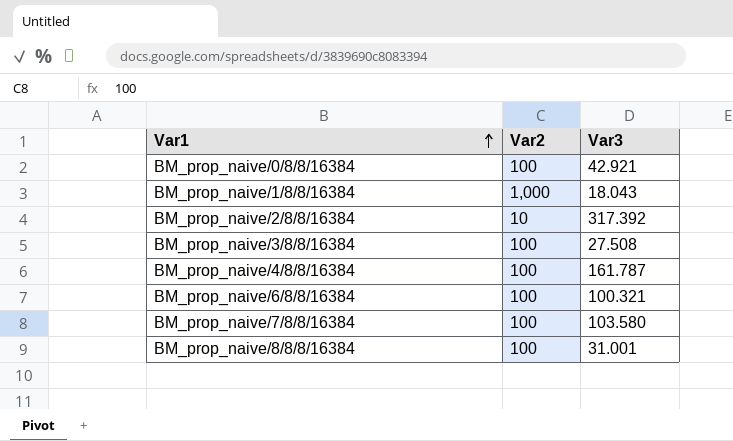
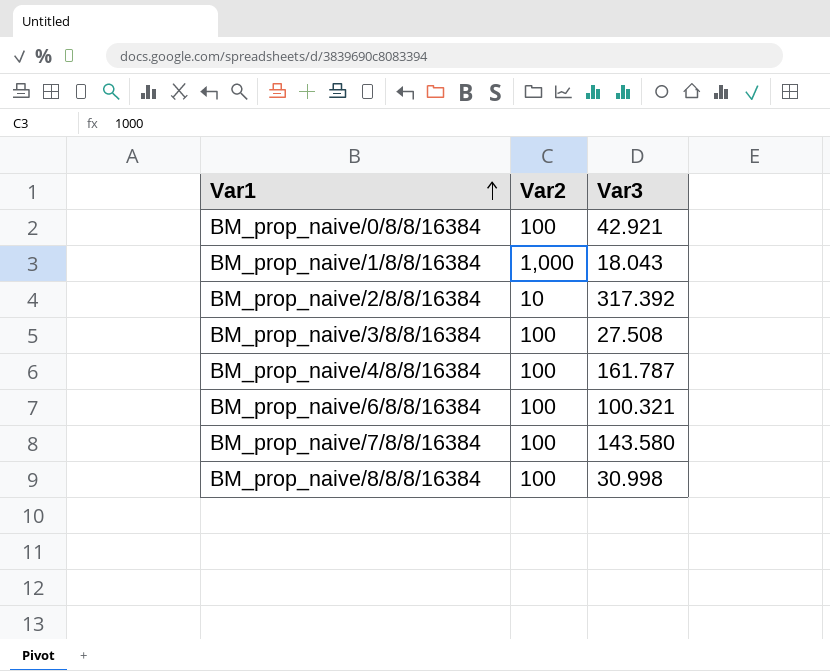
BM_prop_naive/7/8/8/16384 | Var3: 103.580 -> 143.580
BM_prop_naive/8/8/8/16384 | Var3: 31.001 -> 30.998

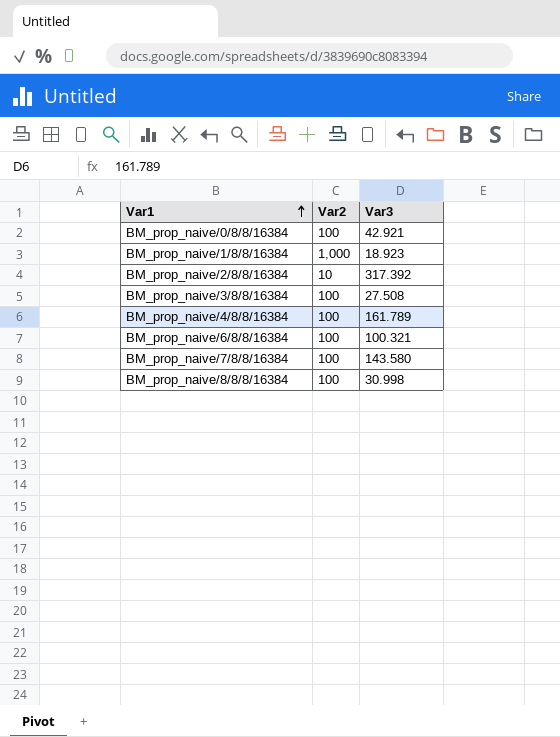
BM_prop_naive/1/8/8/16384 | Var3: 18.043 -> 18.923
BM_prop_naive/4/8/8/16384 | Var3: 161.787 -> 161.789

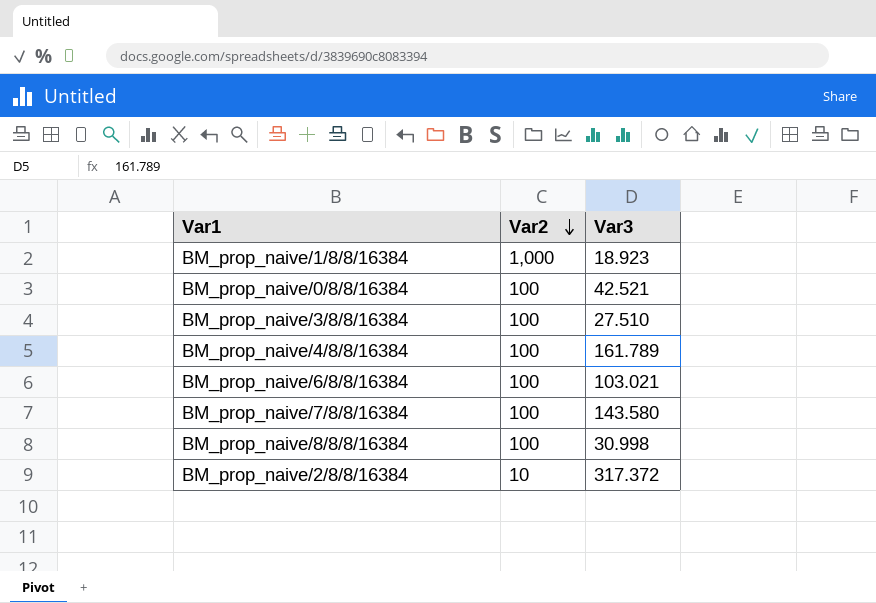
row order: Var1 ascending -> Var2 descending
BM_prop_naive/0/8/8/16384 | Var3: 42.921 -> 42.521
BM_prop_naive/3/8/8/16384 | Var3: 27.508 -> 27.510
BM_prop_naive/6/8/8/16384 | Var3: 100.321 -> 103.021
BM_prop_naive/2/8/8/16384 | Var3: 317.392 -> 317.372

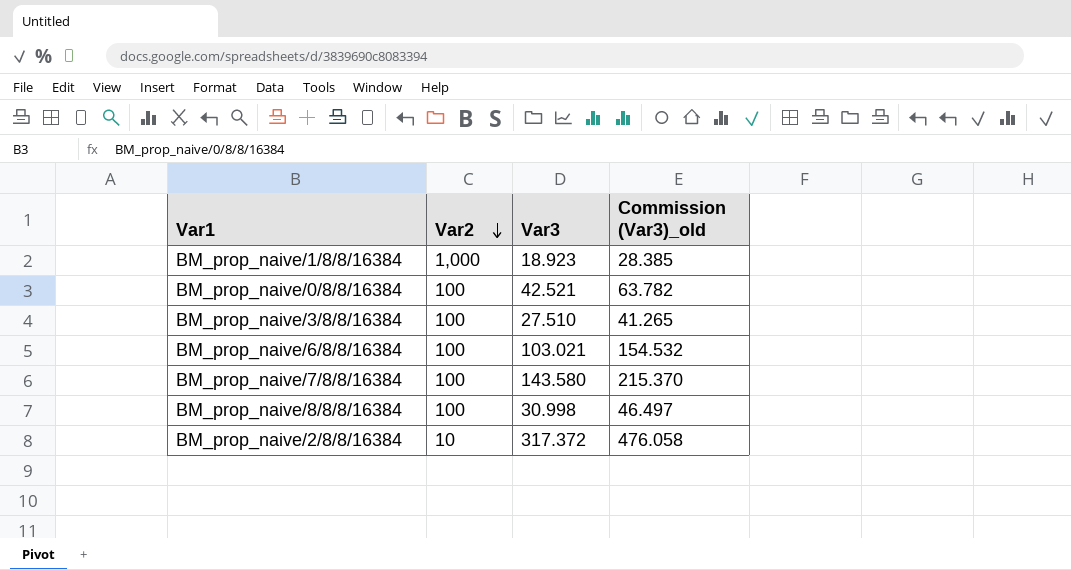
column Commission (Var3)_old | formula: none -> [Var3] * 1.5
row BM_prop_naive/4/8/8/16384: 100 | 161.789 -> none

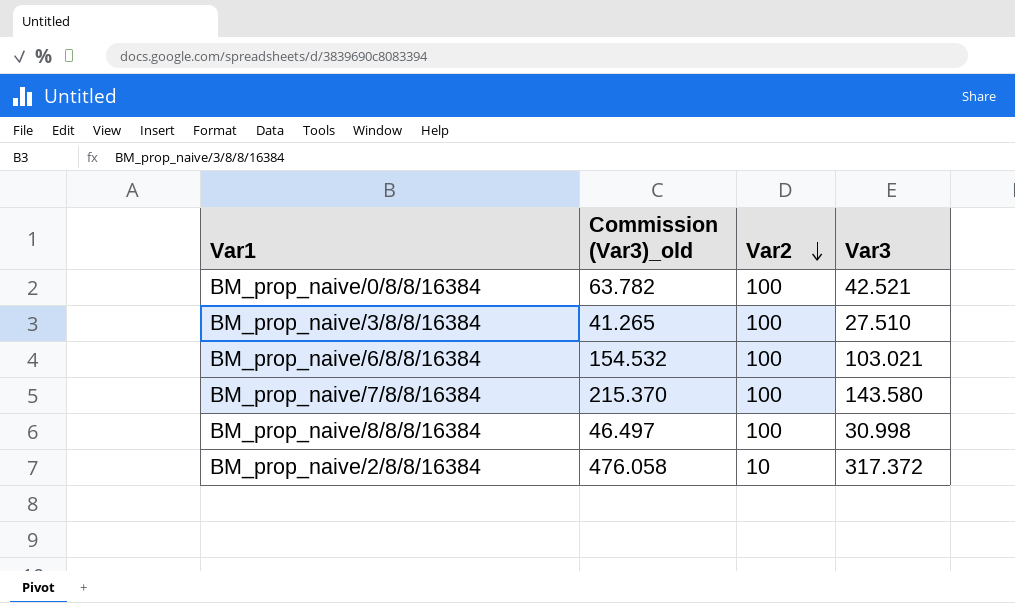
column Commission (Var3)_old | position: 4 -> 2
row BM_prop_naive/1/8/8/16384: 1,000 | 18.923 | 28.385 -> none

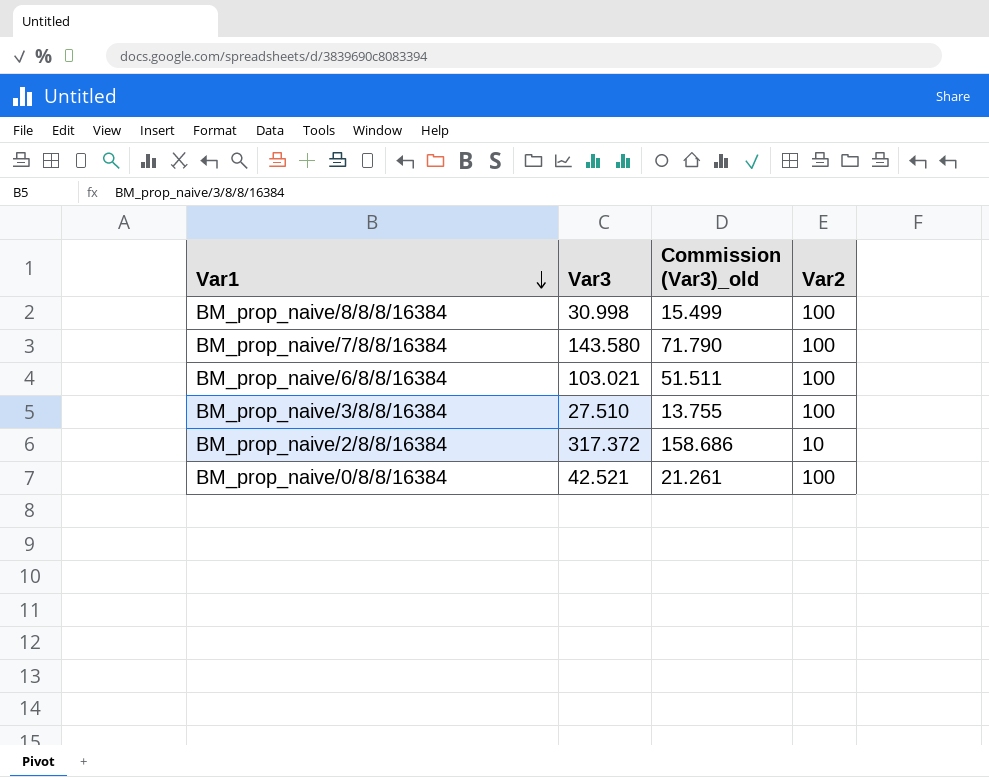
row order: Var2 descending -> Var1 descending
column Var3 | position: 4 -> 2
column Commission (Var3)_old | formula: [Var3] * 1.5 -> [Var3] * 0.5

